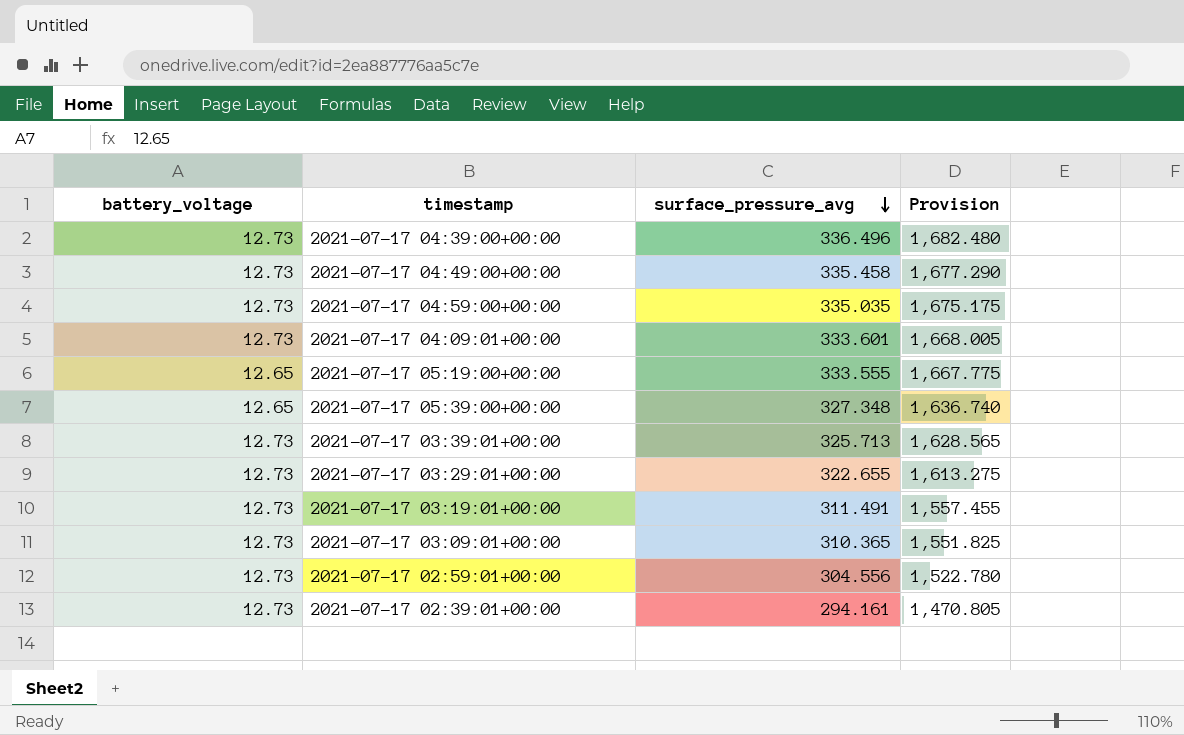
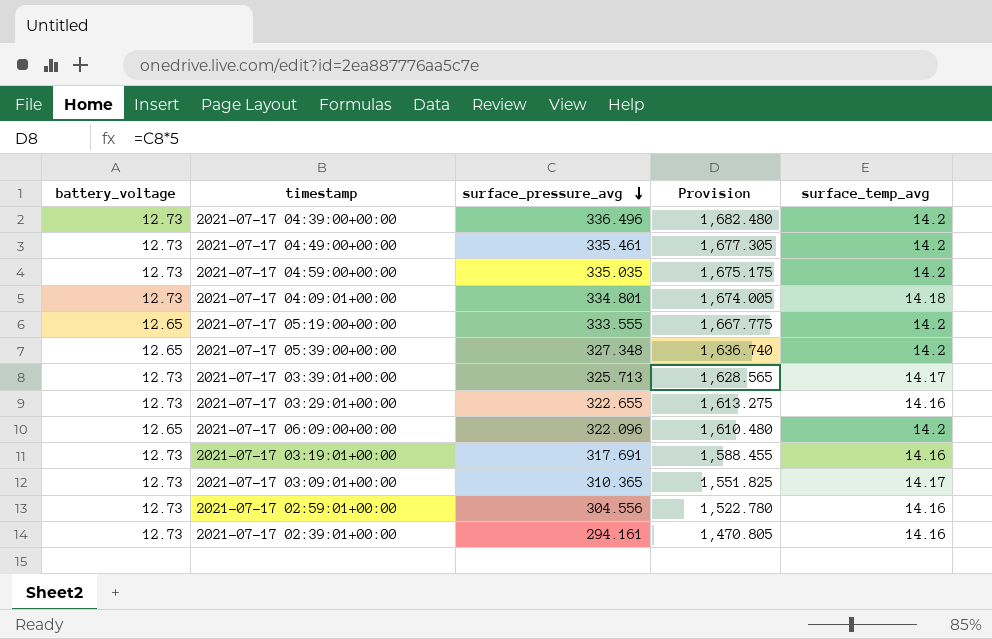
column surface_temp_avg | position: none -> 5
2021-07-17 04:49:00+00:00 | surface_pressure_avg: 335.458 -> 335.461
2021-07-17 04:49:00+00:00 | Provision: 1,677.290 -> 1,677.305
2021-07-17 04:09:01+00:00 | surface_pressure_avg: 333.601 -> 334.801
2021-07-17 04:09:01+00:00 | Provision: 1,668.005 -> 1,674.005
row 2021-07-17 06:09:00+00:00: none -> 12.65 | 322.096 | 1,610.480 | 14.2
2021-07-17 03:19:01+00:00 | surface_pressure_avg: 311.491 -> 317.691
2021-07-17 03:19:01+00:00 | Provision: 1,557.455 -> 1,588.455

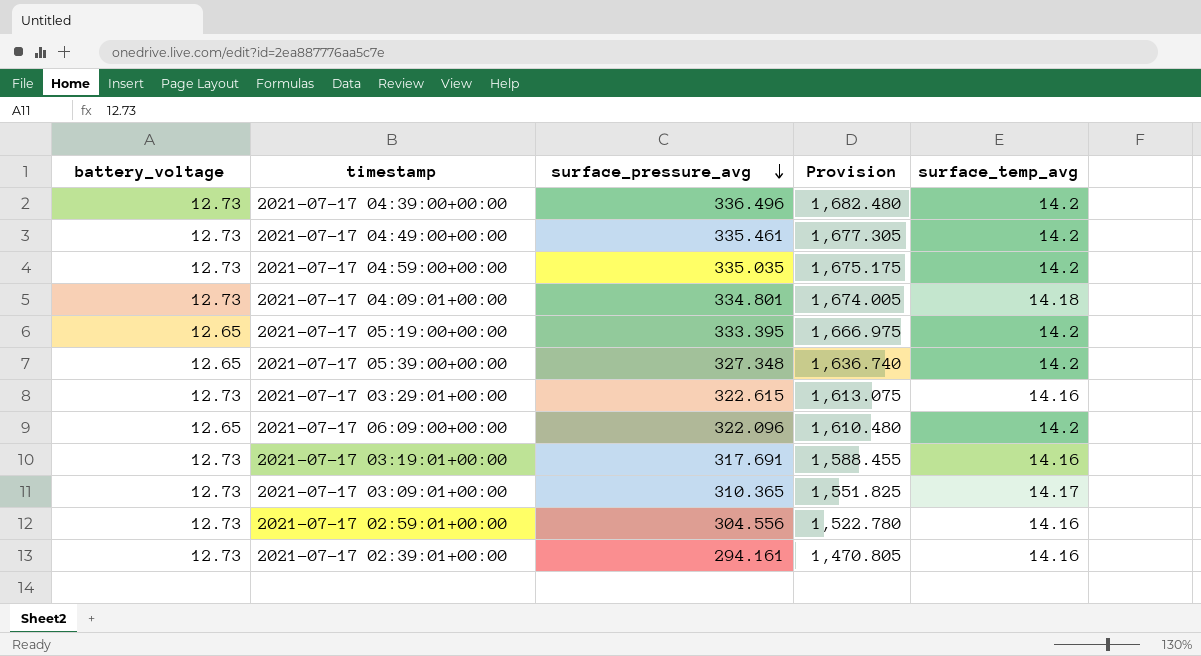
row 2021-07-17 03:39:01+00:00: 12.73 | 325.713 | 1,628.565 | 14.17 -> none
2021-07-17 05:19:00+00:00 | surface_pressure_avg: 333.555 -> 333.395
2021-07-17 05:19:00+00:00 | Provision: 1,667.775 -> 1,666.975
2021-07-17 03:29:01+00:00 | surface_pressure_avg: 322.655 -> 322.615
2021-07-17 03:29:01+00:00 | Provision: 1,613.275 -> 1,613.075

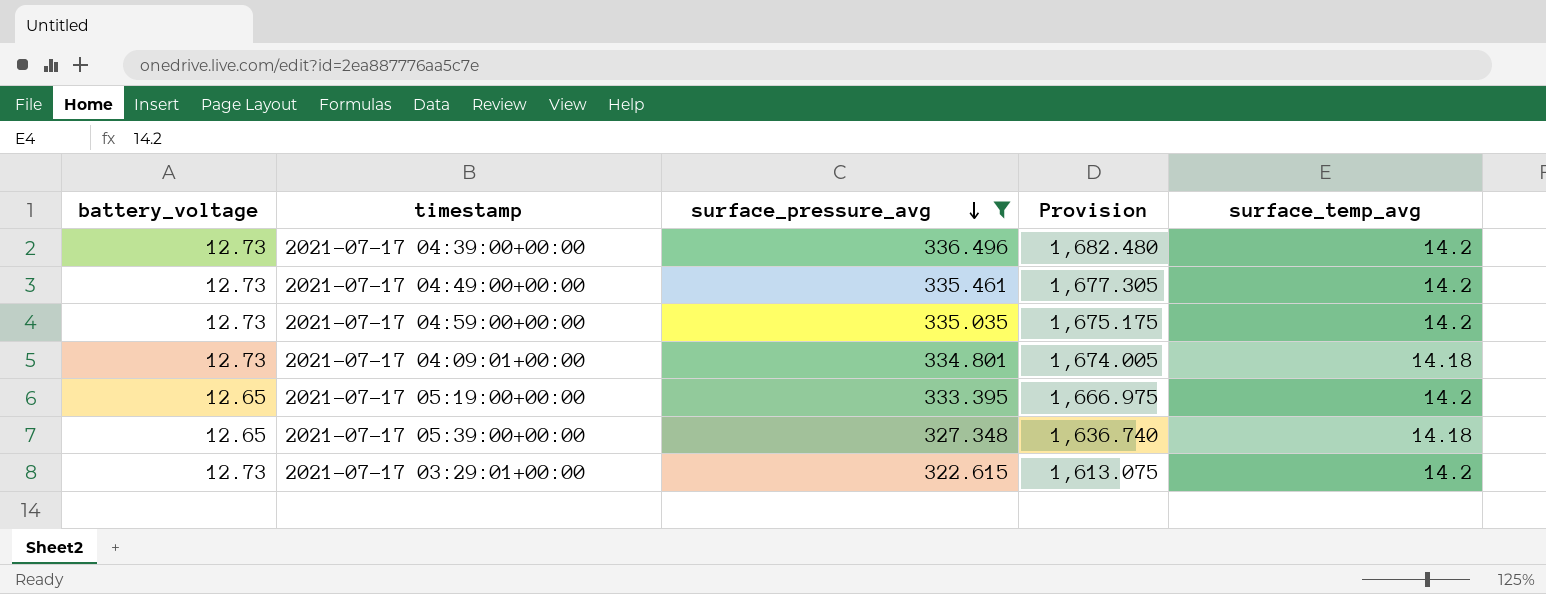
filter: none -> surface_pressure_avg >= 322.615
2021-07-17 05:39:00+00:00 | surface_temp_avg: 14.2 -> 14.18
2021-07-17 03:29:01+00:00 | surface_temp_avg: 14.16 -> 14.2

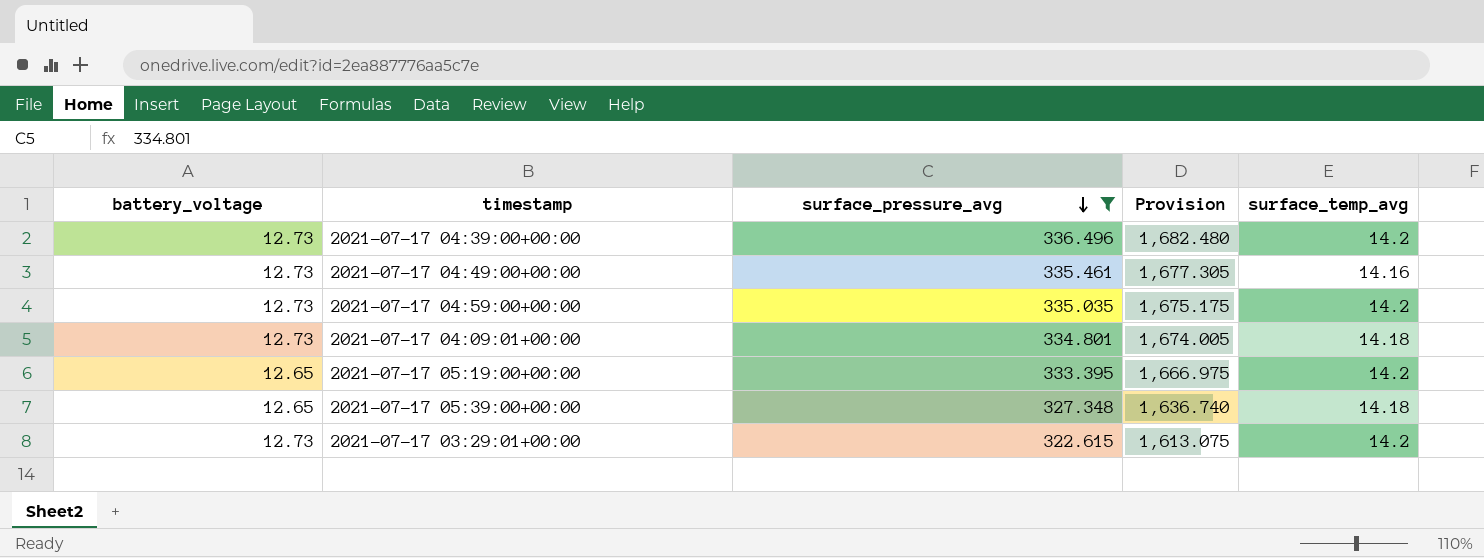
2021-07-17 04:49:00+00:00 | surface_temp_avg: 14.2 -> 14.16

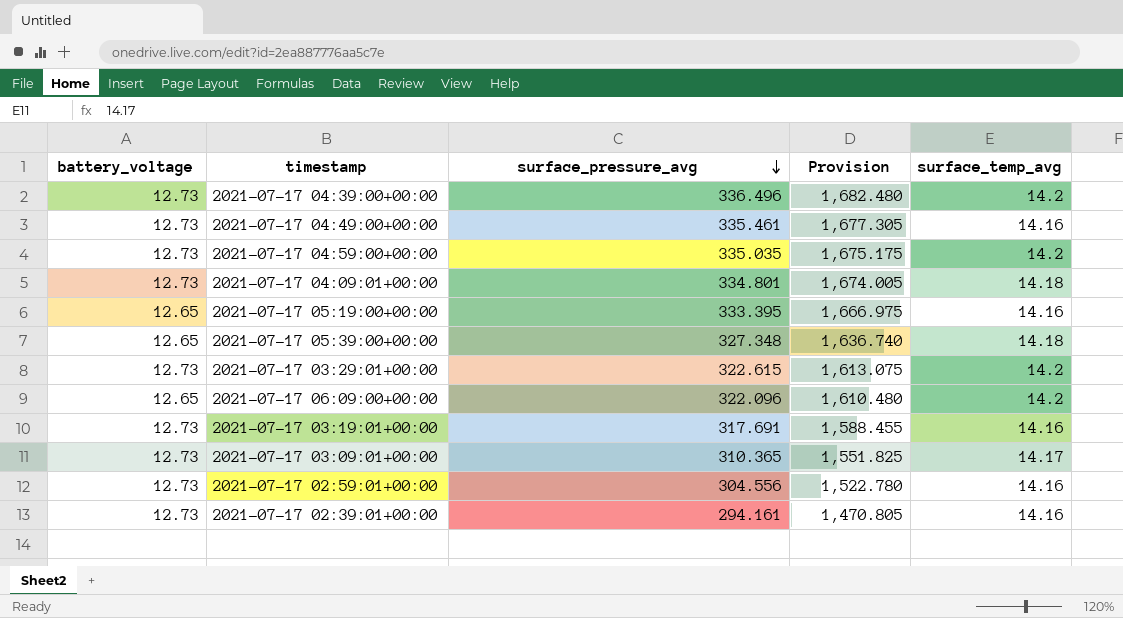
filter: surface_pressure_avg >= 322.615 -> none
2021-07-17 05:19:00+00:00 | surface_temp_avg: 14.2 -> 14.16

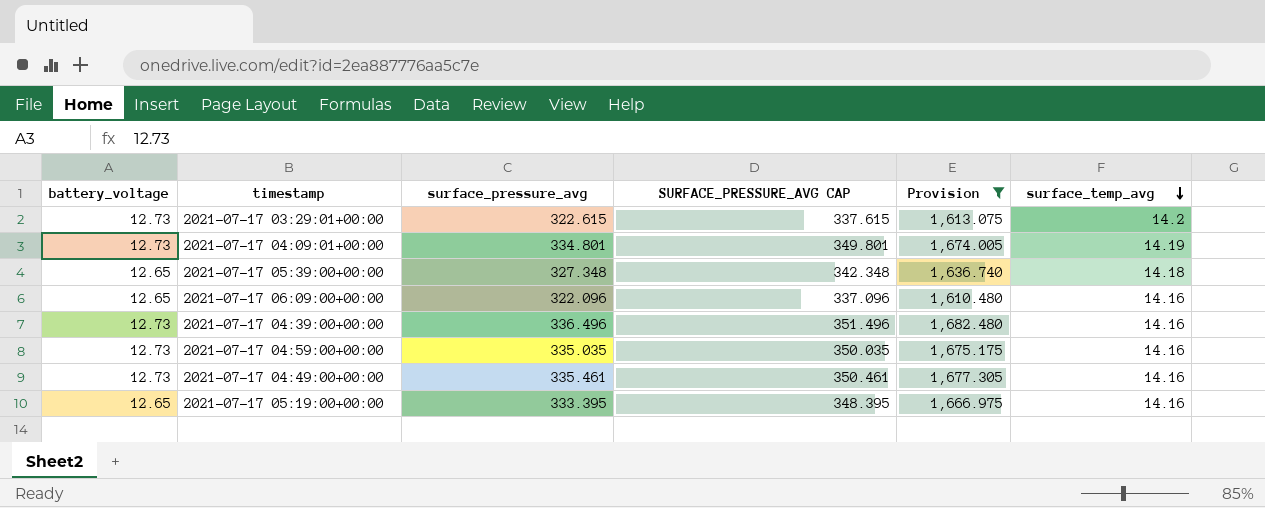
filter: none -> Provision >= 1,610.480
row order: surface_pressure_avg descending -> surface_temp_avg descending
column SURFACE_PRESSURE_AVG CAP | formula: none -> [surface_pressure_avg] + 15
2021-07-17 04:09:01+00:00 | surface_temp_avg: 14.18 -> 14.19
2021-07-17 06:09:00+00:00 | surface_temp_avg: 14.2 -> 14.16
2021-07-17 04:39:00+00:00 | surface_temp_avg: 14.2 -> 14.16
2021-07-17 04:59:00+00:00 | surface_temp_avg: 14.2 -> 14.16

